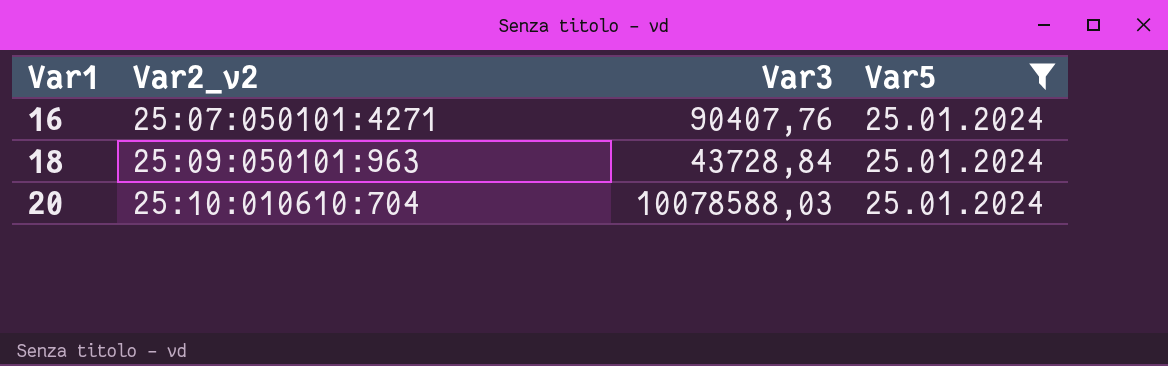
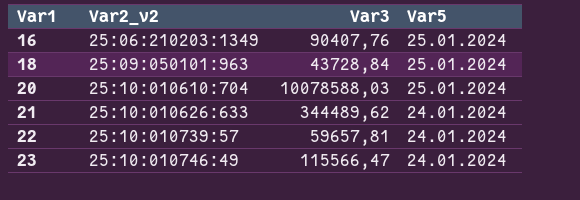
filter: Var5 = 25.01.2024 -> none
16 | Var2_v2: 25:07:050101:4271 -> 25:06:210203:1349

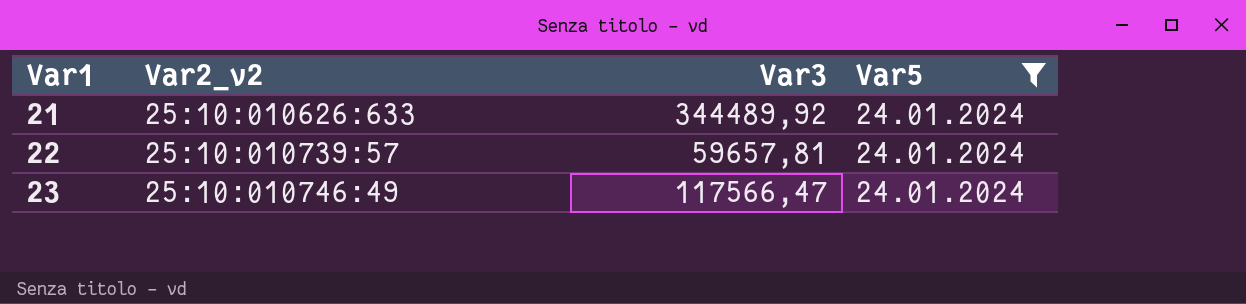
filter: none -> Var5 = 24.01.2024
21 | Var3: 344489,62 -> 344489,92
23 | Var3: 115566,47 -> 117566,47

